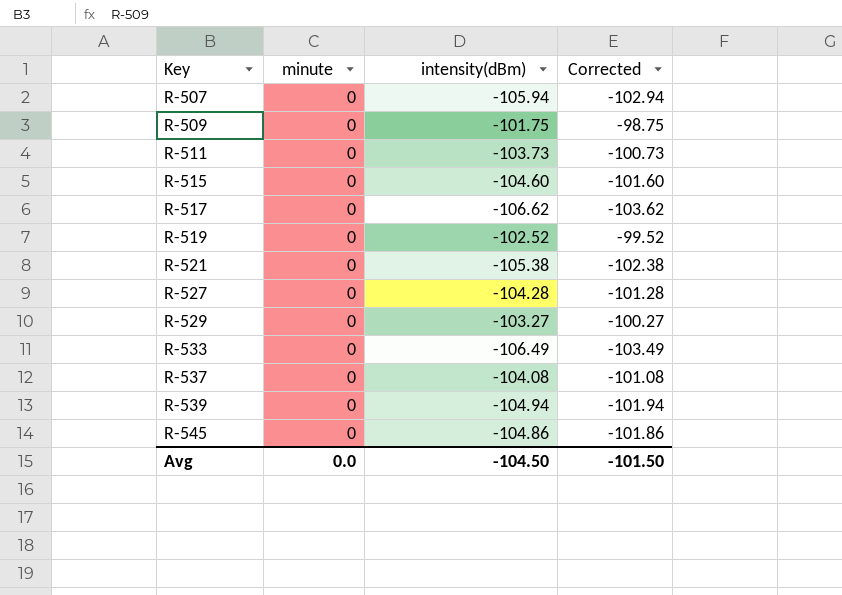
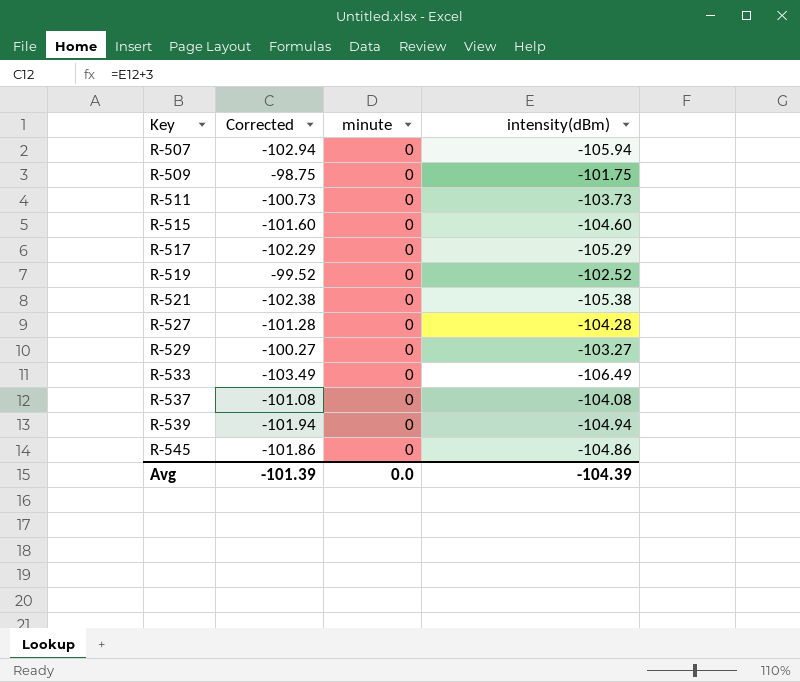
column Corrected | position: 4 -> 2
R-517 | Corrected: -103.62 -> -102.29
R-517 | intensity(dBm): -106.62 -> -105.29
Avg | Corrected: -101.50 -> -101.39
Avg | intensity(dBm): -104.50 -> -104.39

